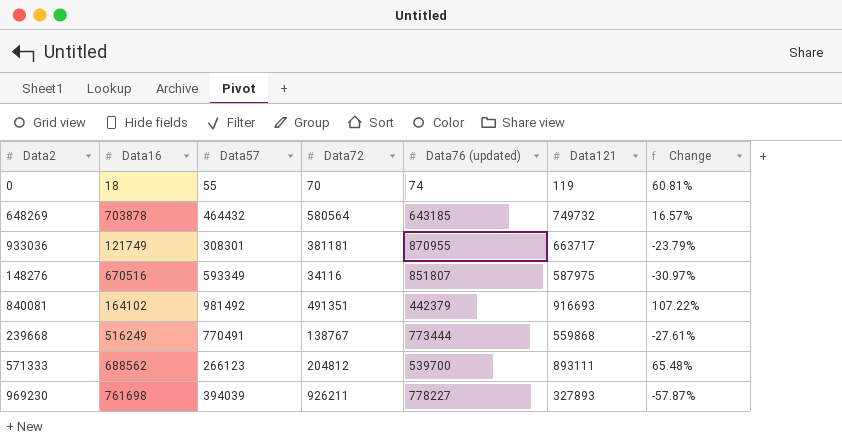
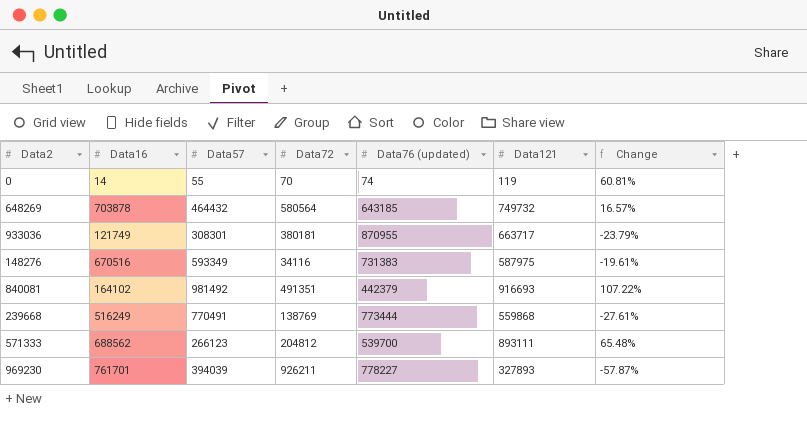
0 | Data16: 18 -> 14
933036 | Data72: 381181 -> 380181
148276 | Data76 (updated): 851807 -> 731383
148276 | Change: -30.97% -> -19.61%
239668 | Data72: 138767 -> 138769
969230 | Data16: 761698 -> 761701

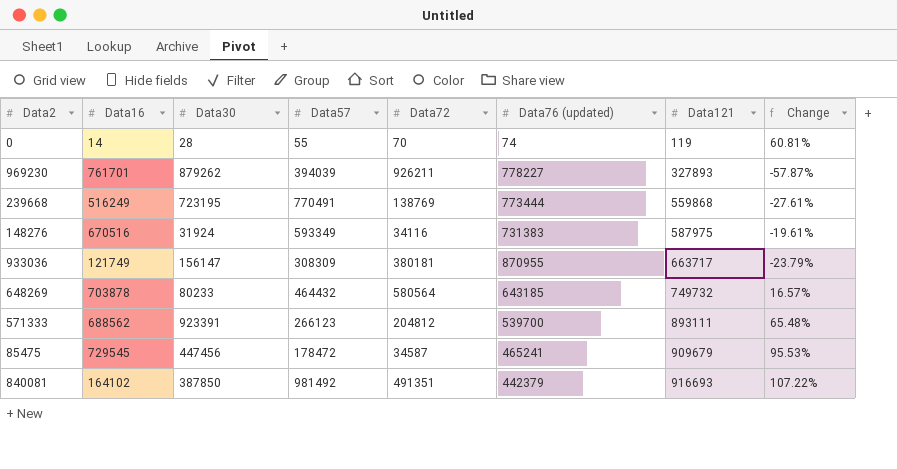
row order: none -> Data121 ascending
column Data30 | position: none -> 3
933036 | Data57: 308301 -> 308309
row 85475: none -> 729545 | 447456 | 178472 | 34587 | 465241 | 909679 | 95.53%

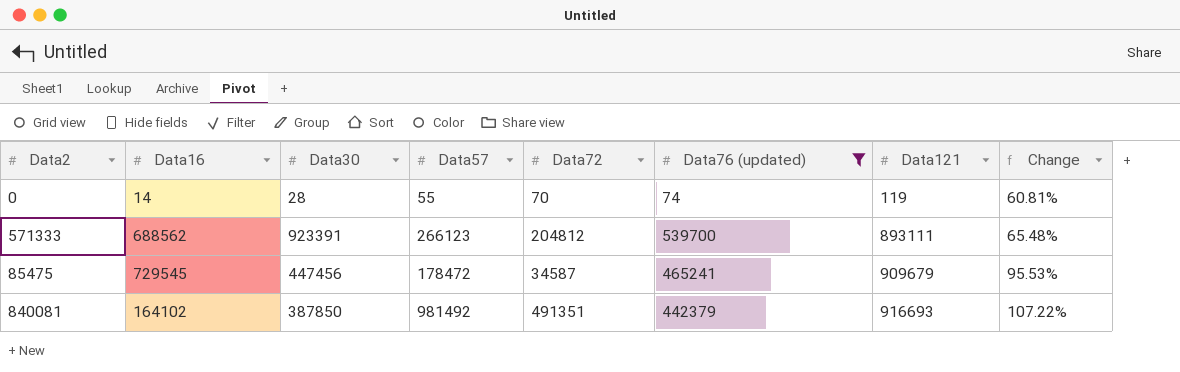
filter: none -> Data76 (updated) <= 539700

